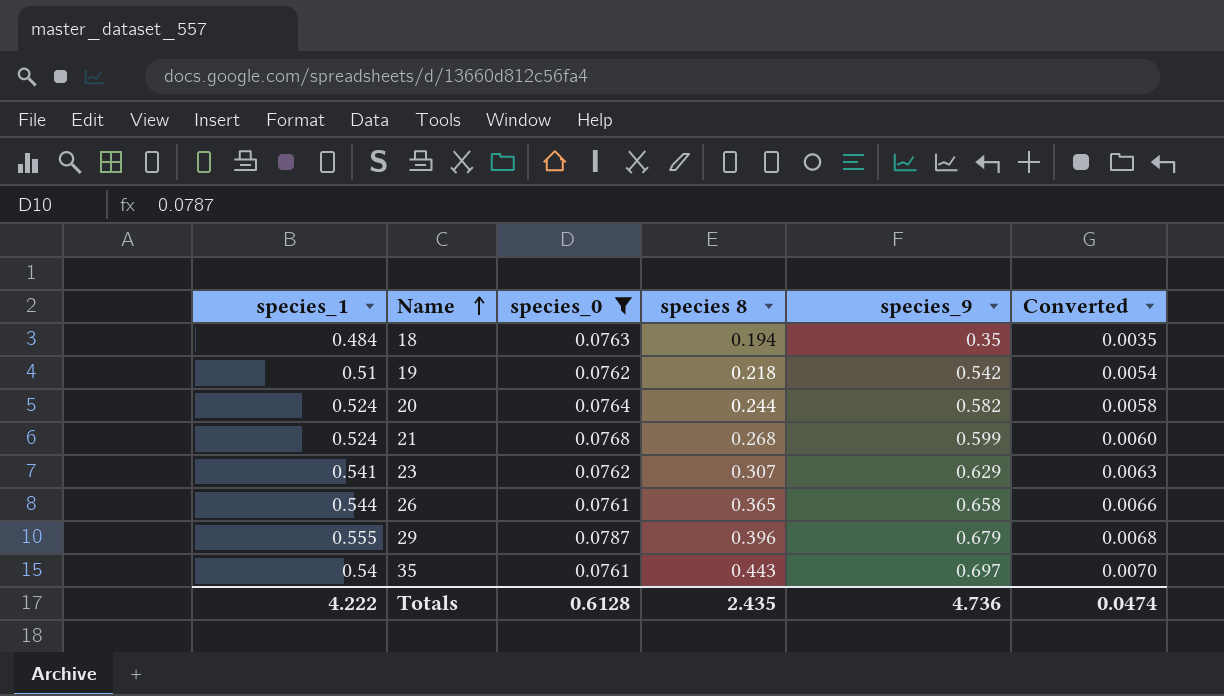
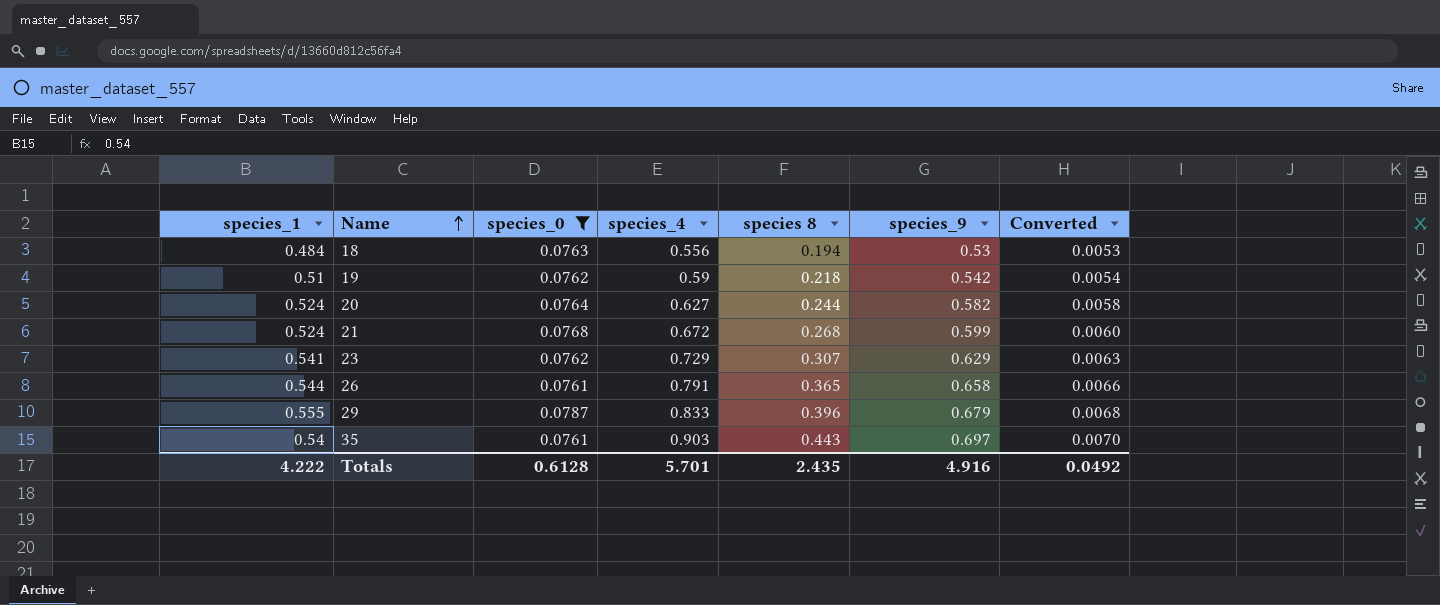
column species_4 | position: none -> 4
18 | species_9: 0.35 -> 0.53
18 | Converted: 0.0035 -> 0.0053
Totals | species_9: 4.736 -> 4.916
Totals | Converted: 0.0474 -> 0.0492

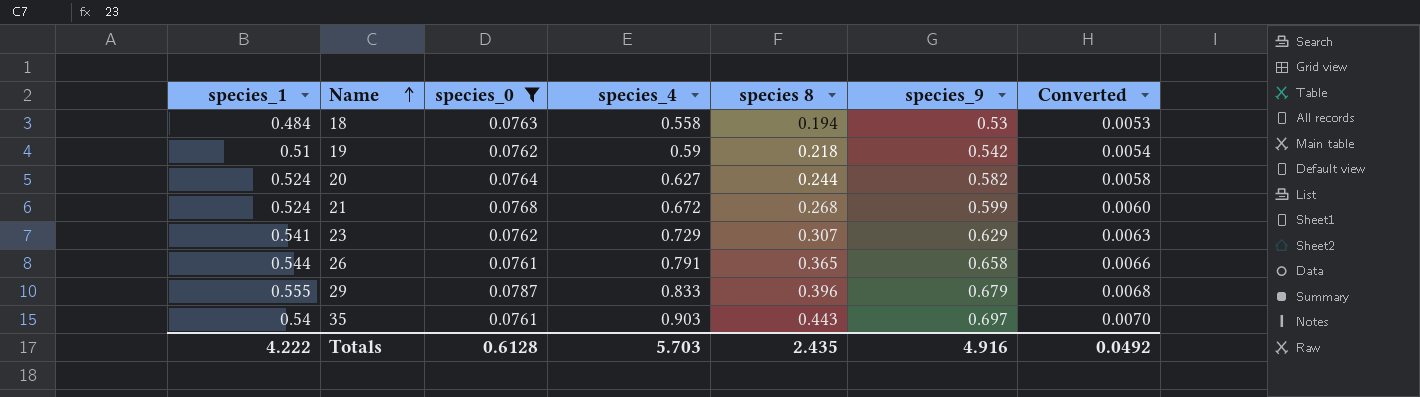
18 | species_4: 0.556 -> 0.558
Totals | species_4: 5.701 -> 5.703

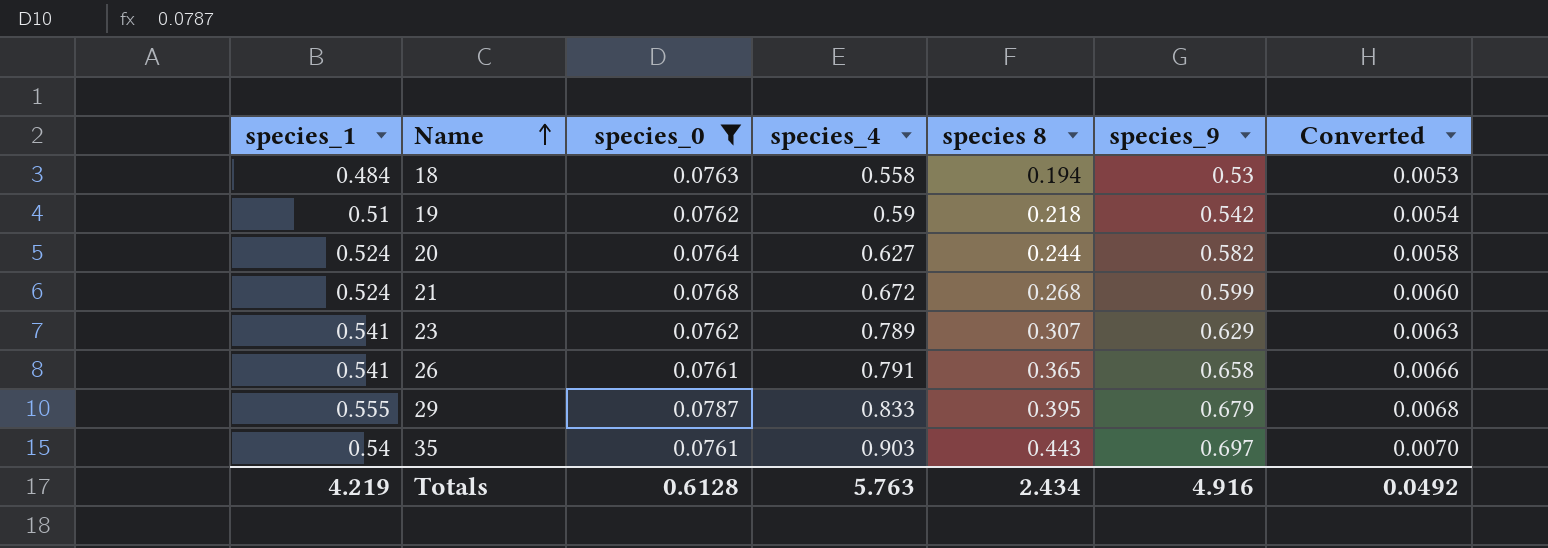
23 | species_4: 0.729 -> 0.789
26 | species_1: 0.544 -> 0.541
29 | species 8: 0.396 -> 0.395
Totals | species_1: 4.222 -> 4.219
Totals | species_4: 5.703 -> 5.763
Totals | species 8: 2.435 -> 2.434

